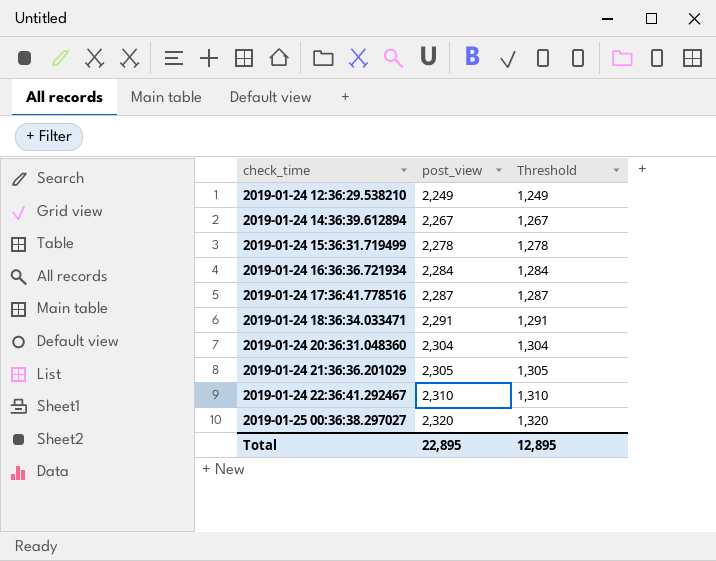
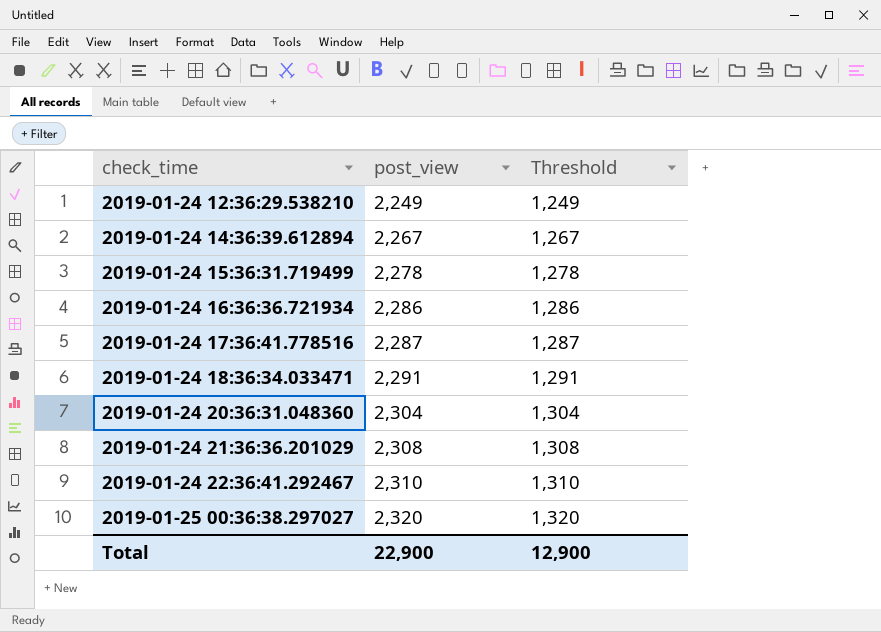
2019-01-24 16:36:36.721934 | post_view: 2,284 -> 2,286
2019-01-24 16:36:36.721934 | Threshold: 1,284 -> 1,286
2019-01-24 21:36:36.201029 | post_view: 2,305 -> 2,308
2019-01-24 21:36:36.201029 | Threshold: 1,305 -> 1,308
Total | post_view: 22,895 -> 22,900
Total | Threshold: 12,895 -> 12,900

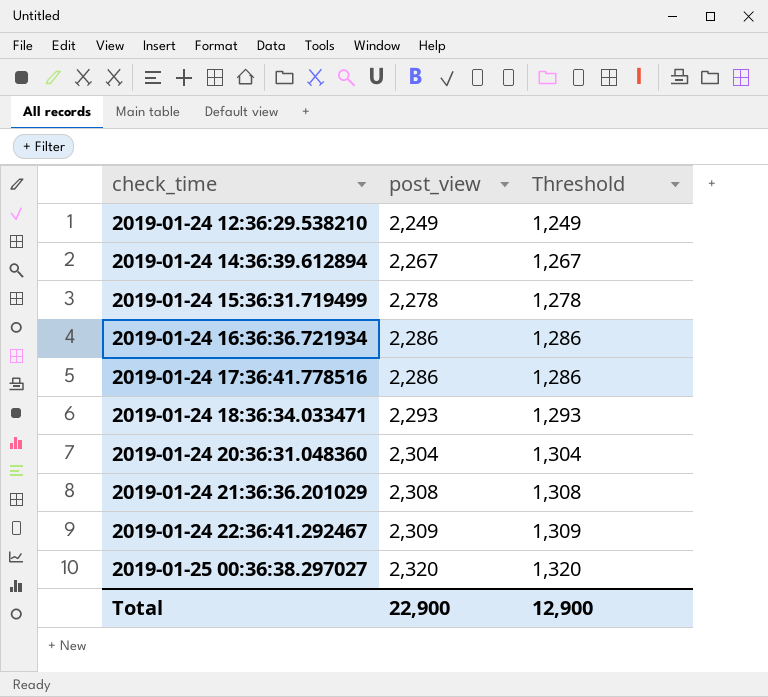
2019-01-24 17:36:41.778516 | post_view: 2,287 -> 2,286
2019-01-24 17:36:41.778516 | Threshold: 1,287 -> 1,286
2019-01-24 18:36:34.033471 | post_view: 2,291 -> 2,293
2019-01-24 18:36:34.033471 | Threshold: 1,291 -> 1,293
2019-01-24 22:36:41.292467 | post_view: 2,310 -> 2,309
2019-01-24 22:36:41.292467 | Threshold: 1,310 -> 1,309

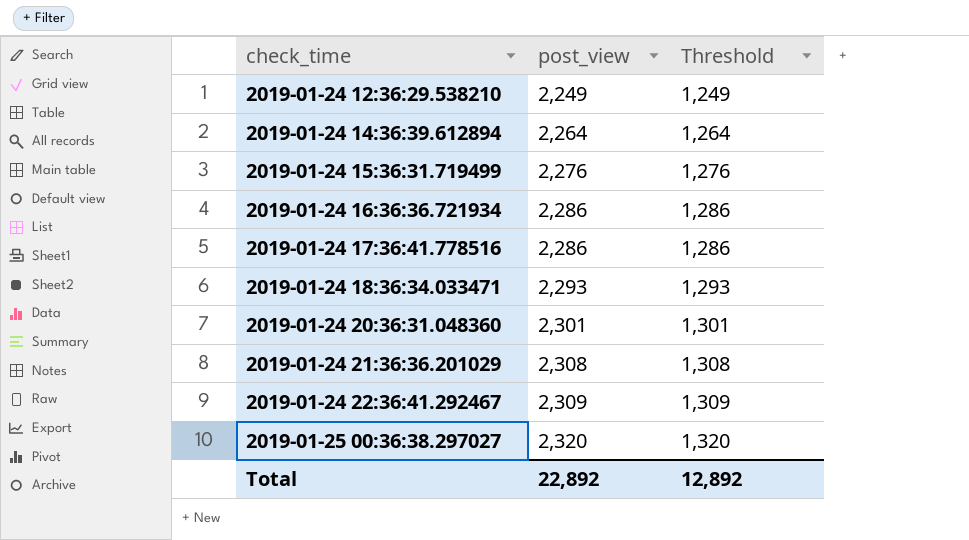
2019-01-24 14:36:39.612894 | post_view: 2,267 -> 2,264
2019-01-24 14:36:39.612894 | Threshold: 1,267 -> 1,264
2019-01-24 15:36:31.719499 | post_view: 2,278 -> 2,276
2019-01-24 15:36:31.719499 | Threshold: 1,278 -> 1,276
2019-01-24 20:36:31.048360 | post_view: 2,304 -> 2,301
2019-01-24 20:36:31.048360 | Threshold: 1,304 -> 1,301
Total | post_view: 22,900 -> 22,892
Total | Threshold: 12,900 -> 12,892

